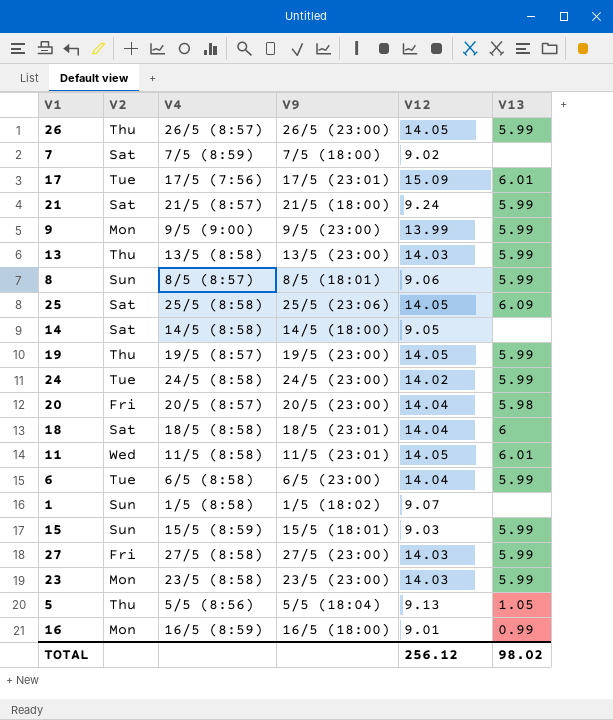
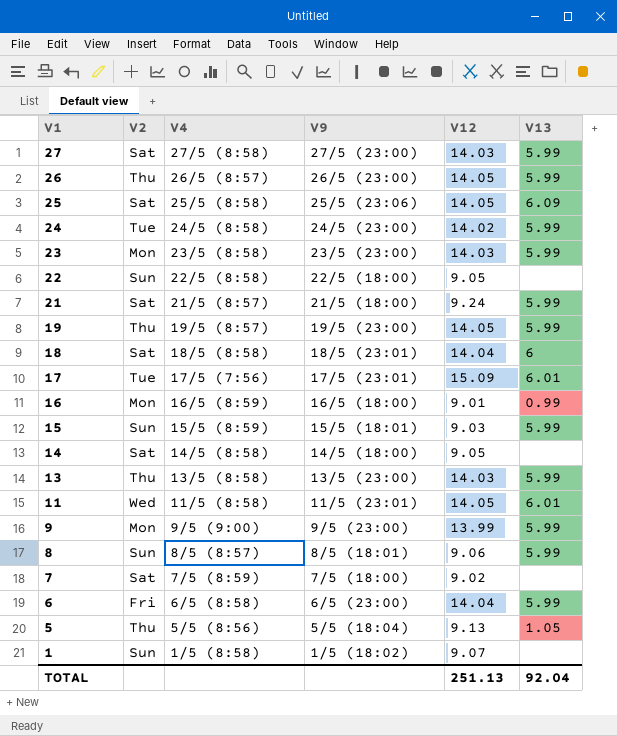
row order: none -> V1 descending
row 20: Fri | 20/5 (8:57) | 20/5 (23:00) | 14.04 | 5.98 -> none
27 | V2: Fri -> Sat
row 22: none -> Sun | 22/5 (8:58) | 22/5 (18:00) | 9.05 | none
6 | V2: Tue -> Fri
TOTAL | V12: 256.12 -> 251.13
TOTAL | V13: 98.02 -> 92.04

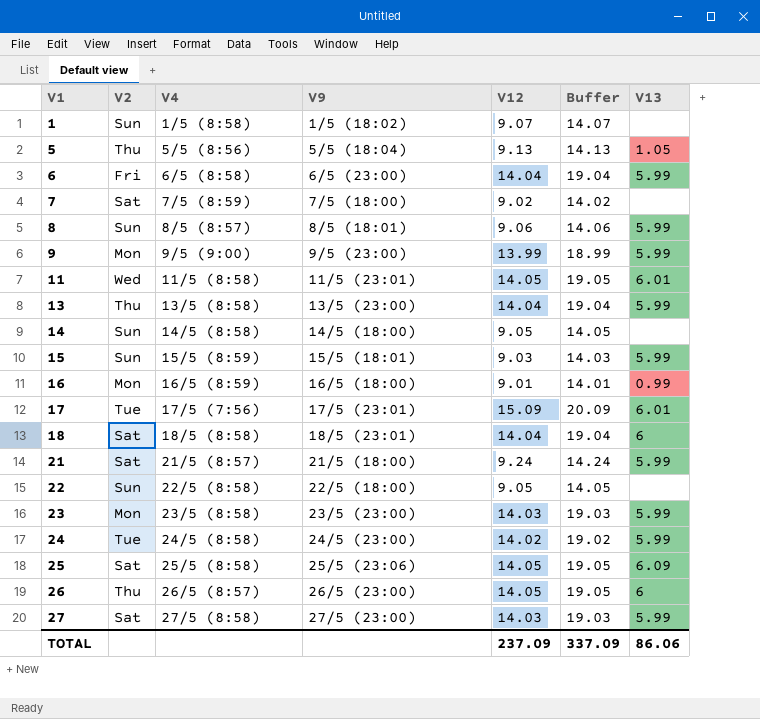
row order: V1 descending -> V1 ascending
column Buffer | formula: none -> [V12] + 5
row 19: Thu | 19/5 (8:57) | 19/5 (23:00) | 14.05 | 5.99 -> none
13 | V12: 14.03 -> 14.04
14 | V2: Sat -> Sun
26 | V13: 5.99 -> 6
TOTAL | V12: 251.13 -> 237.09
TOTAL | V13: 92.04 -> 86.06

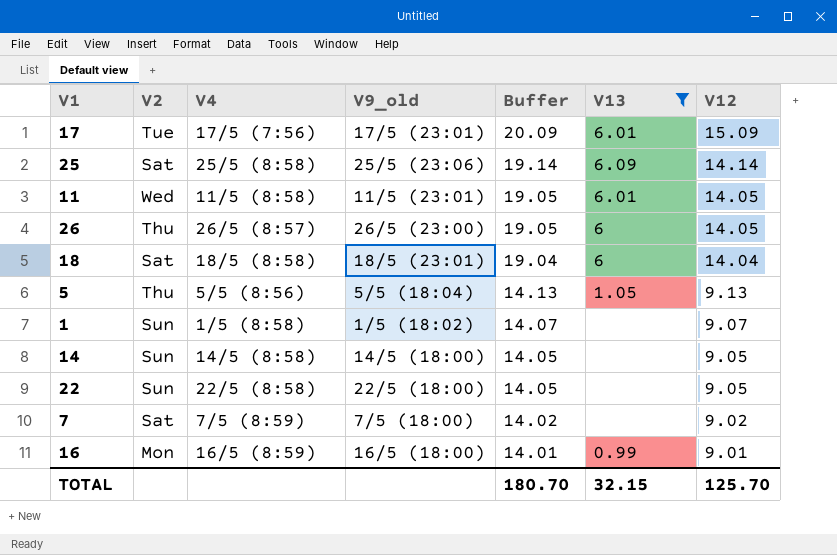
filter: none -> V13 != 5.99
row order: V1 ascending -> Buffer descending
column name: V9 -> V9_old
column V12 | position: 5 -> 7
25 | Buffer: 19.05 -> 19.14
25 | V12: 14.05 -> 14.14
TOTAL | Buffer: 337.09 -> 180.70
TOTAL | V13: 86.06 -> 32.15
TOTAL | V12: 237.09 -> 125.70

